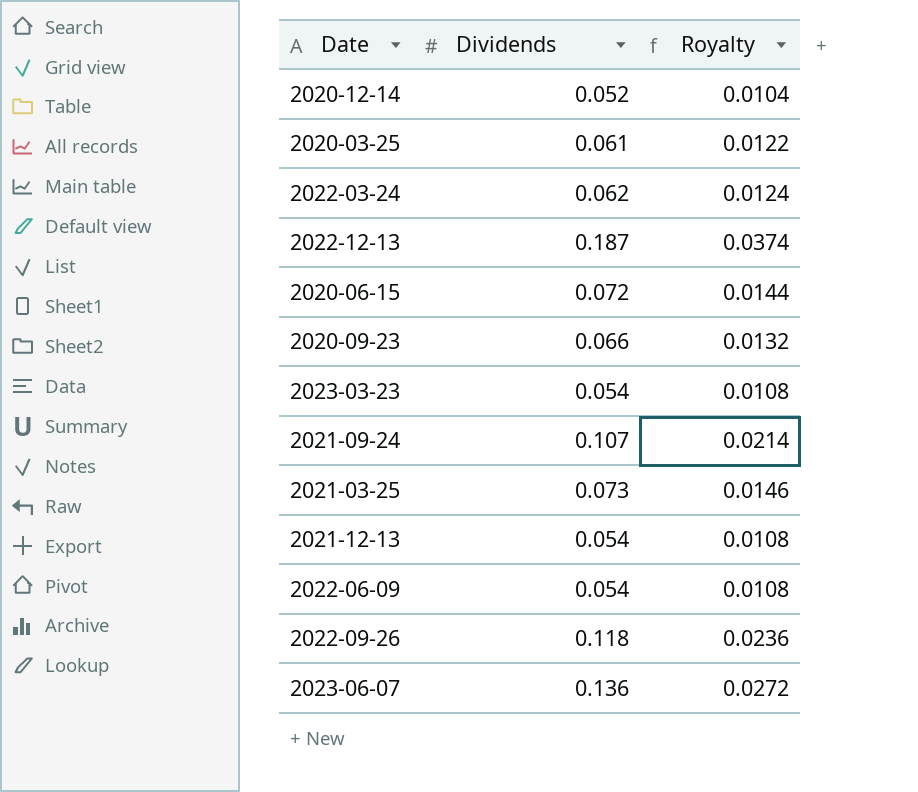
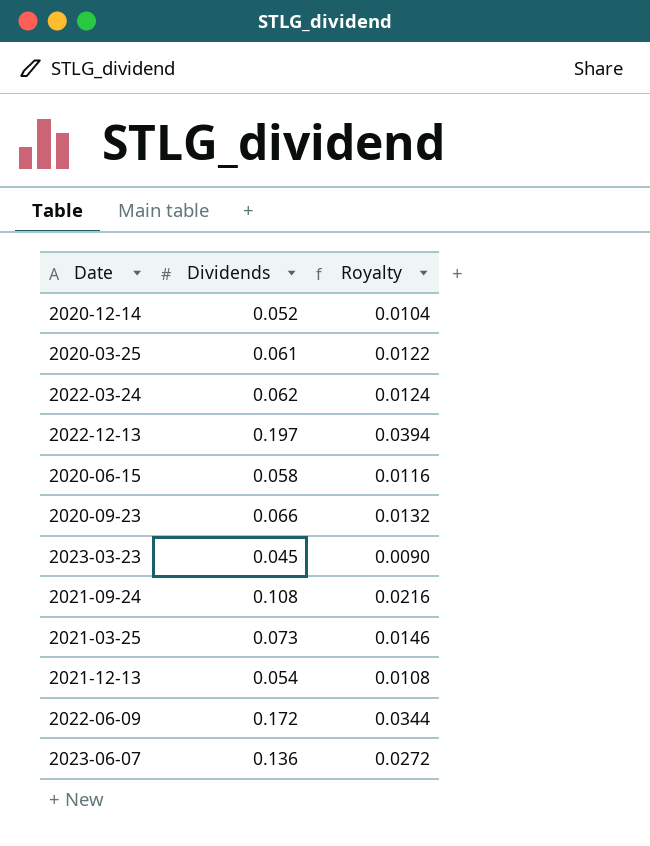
row 2022-09-26: 0.118 | 0.0236 -> none
2022-12-13 | Dividends: 0.187 -> 0.197
2022-12-13 | Royalty: 0.0374 -> 0.0394
2020-06-15 | Dividends: 0.072 -> 0.058
2020-06-15 | Royalty: 0.0144 -> 0.0116
2023-03-23 | Dividends: 0.054 -> 0.045
2023-03-23 | Royalty: 0.0108 -> 0.0090
2021-09-24 | Dividends: 0.107 -> 0.108
2021-09-24 | Royalty: 0.0214 -> 0.0216
2022-06-09 | Dividends: 0.054 -> 0.172
2022-06-09 | Royalty: 0.0108 -> 0.0344

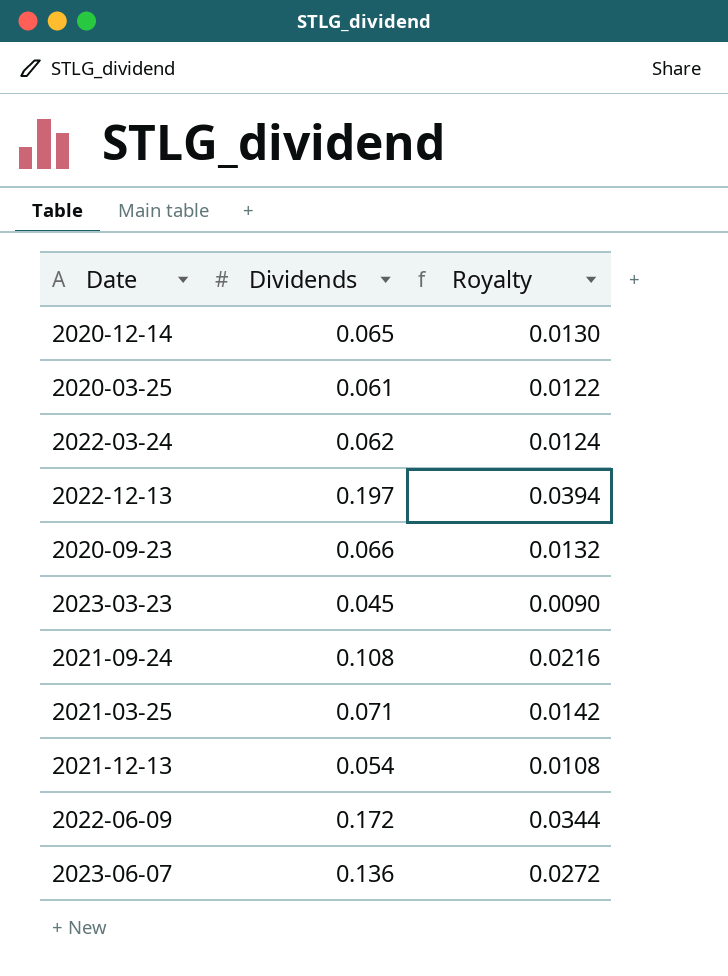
row 2020-06-15: 0.058 | 0.0116 -> none
2020-12-14 | Dividends: 0.052 -> 0.065
2020-12-14 | Royalty: 0.0104 -> 0.0130
2021-03-25 | Dividends: 0.073 -> 0.071
2021-03-25 | Royalty: 0.0146 -> 0.0142

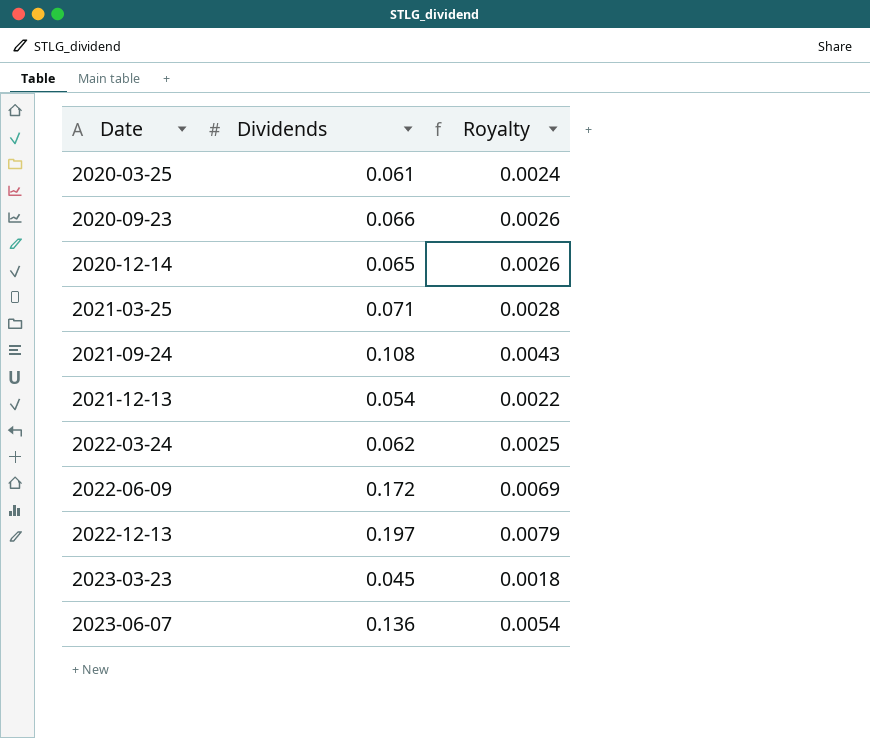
row order: none -> Date ascending
column Royalty | formula: [Dividends] * 0.2 -> [Dividends] * 0.04

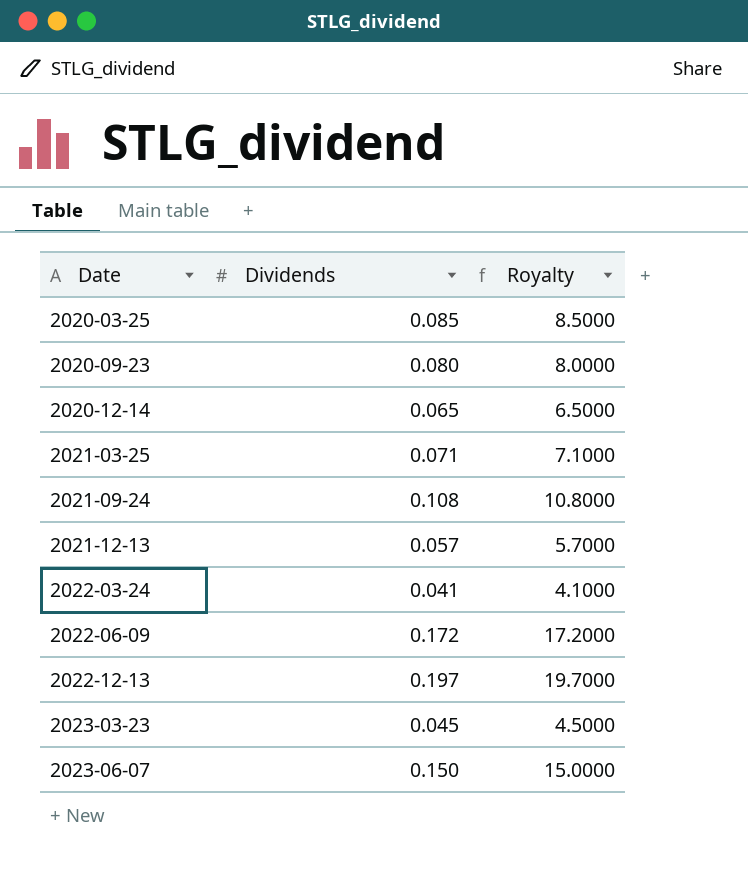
column Royalty | formula: [Dividends] * 0.04 -> [Dividends] * 100
2020-03-25 | Dividends: 0.061 -> 0.085
2020-09-23 | Dividends: 0.066 -> 0.080
2021-12-13 | Dividends: 0.054 -> 0.057
2022-03-24 | Dividends: 0.062 -> 0.041
2023-06-07 | Dividends: 0.136 -> 0.150

